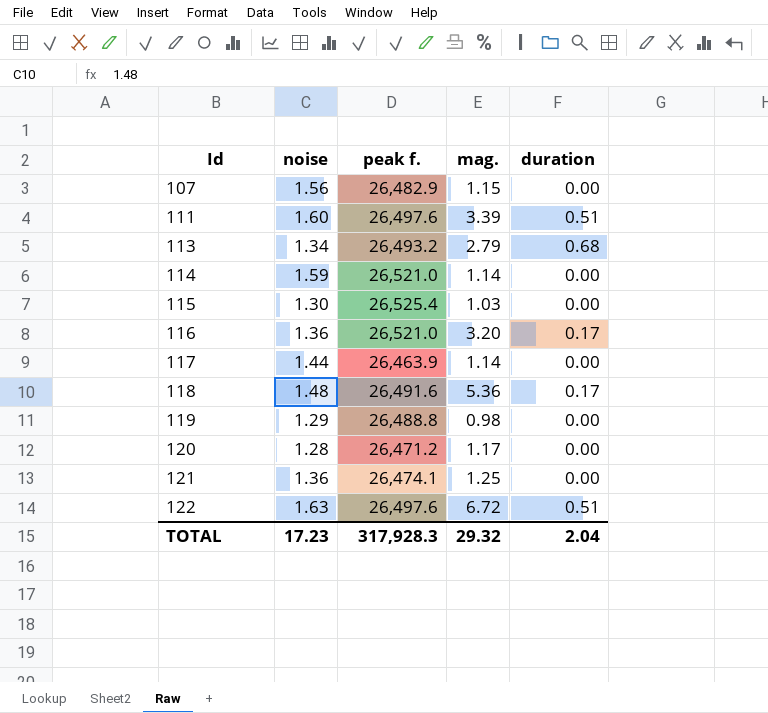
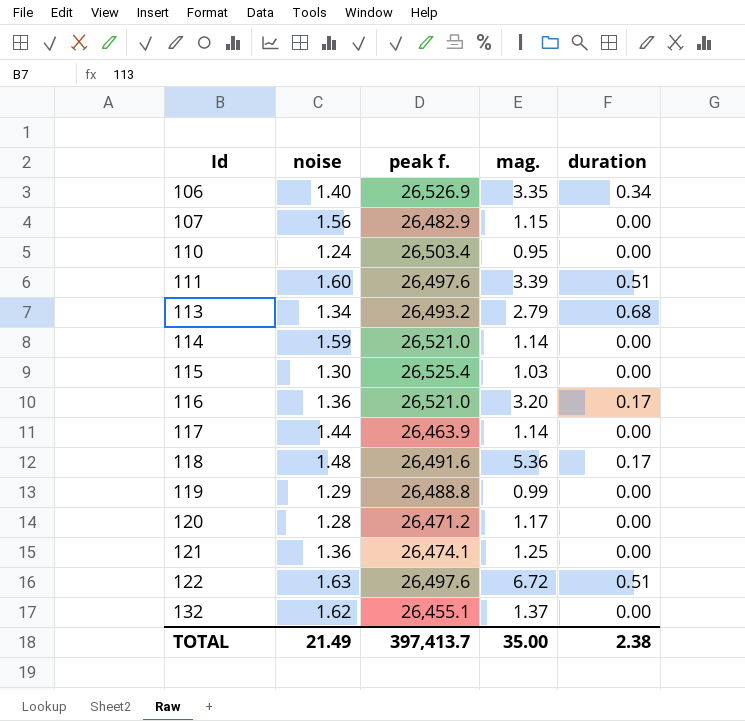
row 106: none -> 1.40 | 26,526.9 | 3.35 | 0.34
row 110: none -> 1.24 | 26,503.4 | 0.95 | 0.00
119 | mag.: 0.98 -> 0.99
row 132: none -> 1.62 | 26,455.1 | 1.37 | 0.00
TOTAL | noise: 17.23 -> 21.49
TOTAL | peak f.: 317,928.3 -> 397,413.7
TOTAL | mag.: 29.32 -> 35.00
TOTAL | duration: 2.04 -> 2.38

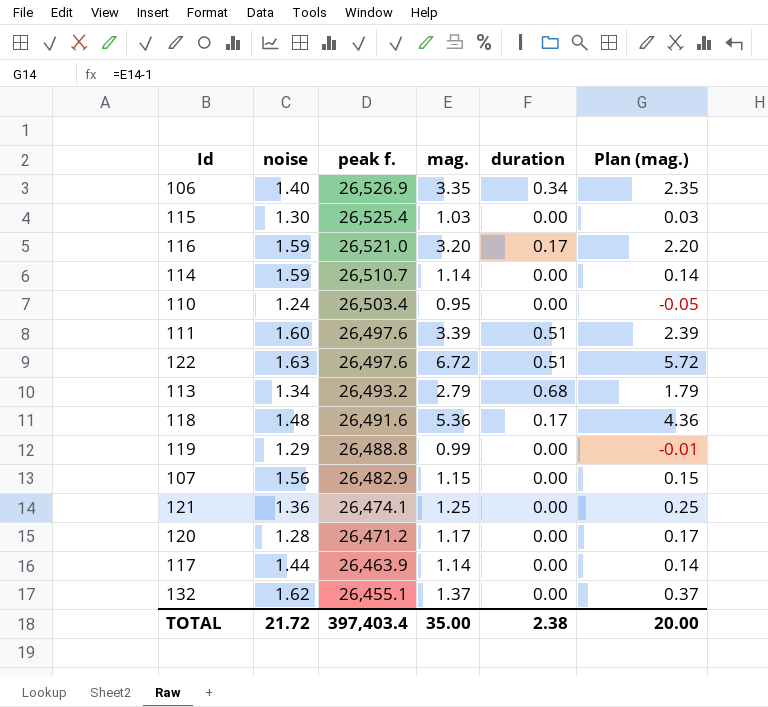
row order: Id ascending -> peak f. descending
column Plan (mag.) | formula: none -> [mag.] - 1
116 | noise: 1.36 -> 1.59
114 | peak f.: 26,521.0 -> 26,510.7
TOTAL | noise: 21.49 -> 21.72
TOTAL | peak f.: 397,413.7 -> 397,403.4

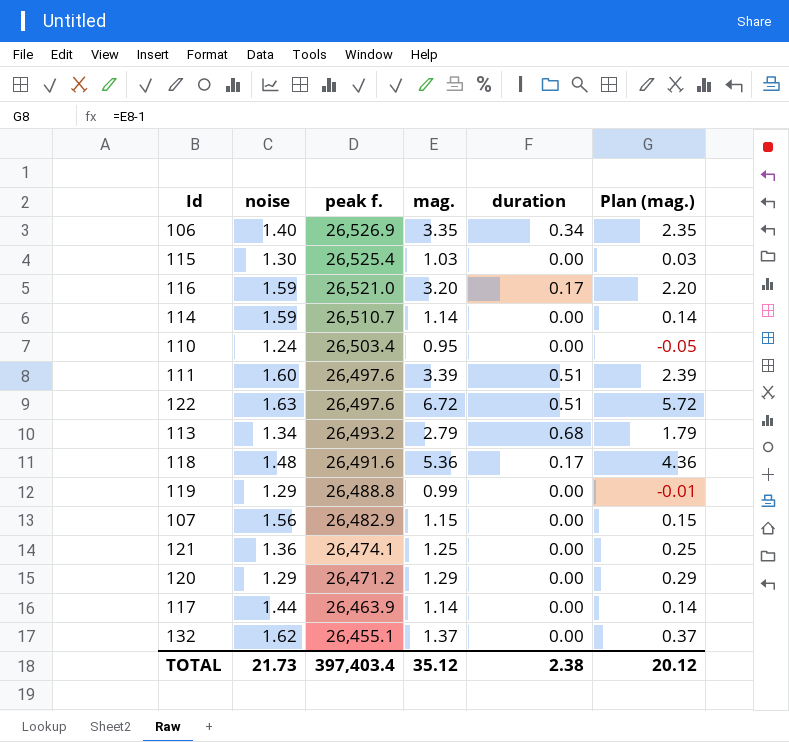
120 | noise: 1.28 -> 1.29
120 | mag.: 1.17 -> 1.29
120 | Plan (mag.): 0.17 -> 0.29
TOTAL | noise: 21.72 -> 21.73
TOTAL | mag.: 35.00 -> 35.12
TOTAL | Plan (mag.): 20.00 -> 20.12

